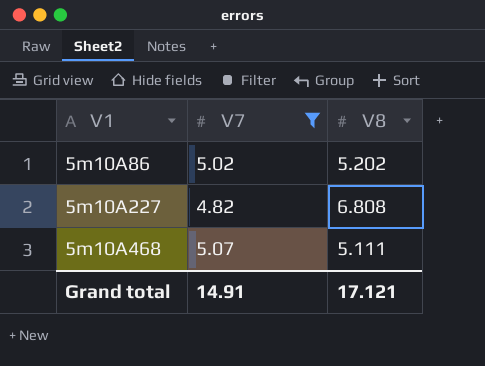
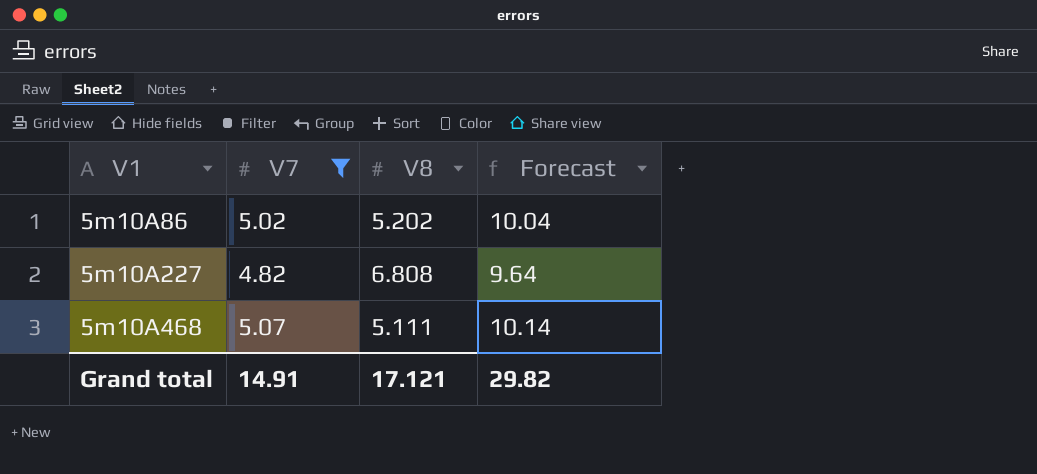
column Forecast | formula: none -> [V7] * 2

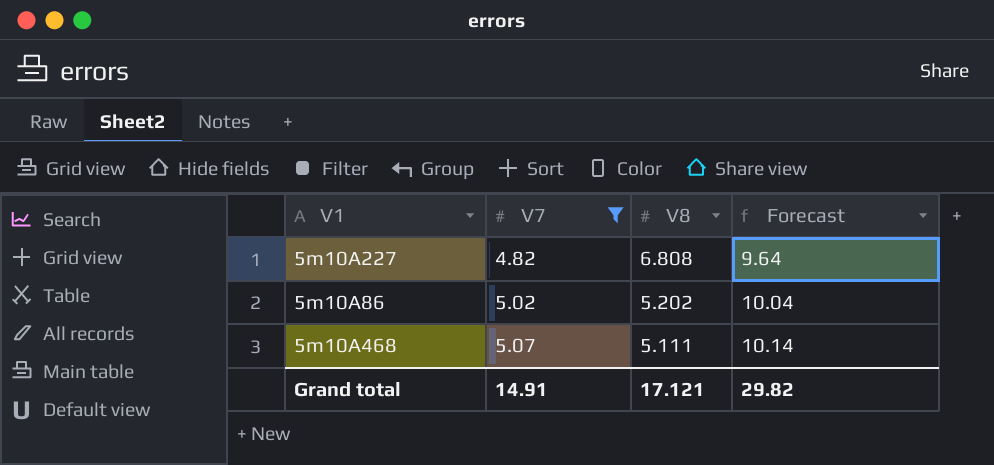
row order: V1 ascending -> V7 ascending

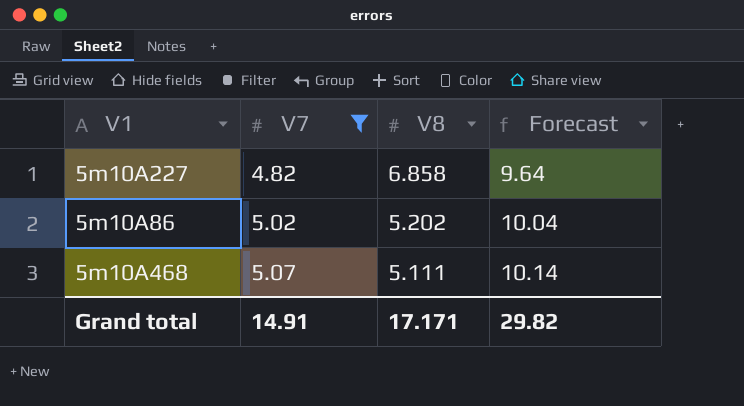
5m10A227 | V8: 6.808 -> 6.858
Grand total | V8: 17.121 -> 17.171

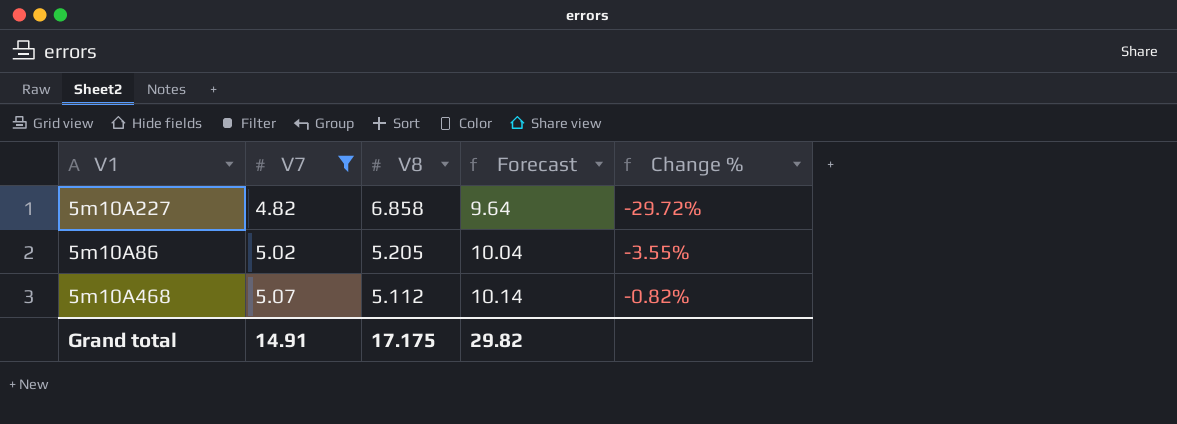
column Change % | formula: none -> ([V7] - [V8]) / [V8]
5m10A86 | V8: 5.202 -> 5.205
5m10A468 | V8: 5.111 -> 5.112
Grand total | V8: 17.171 -> 17.175

